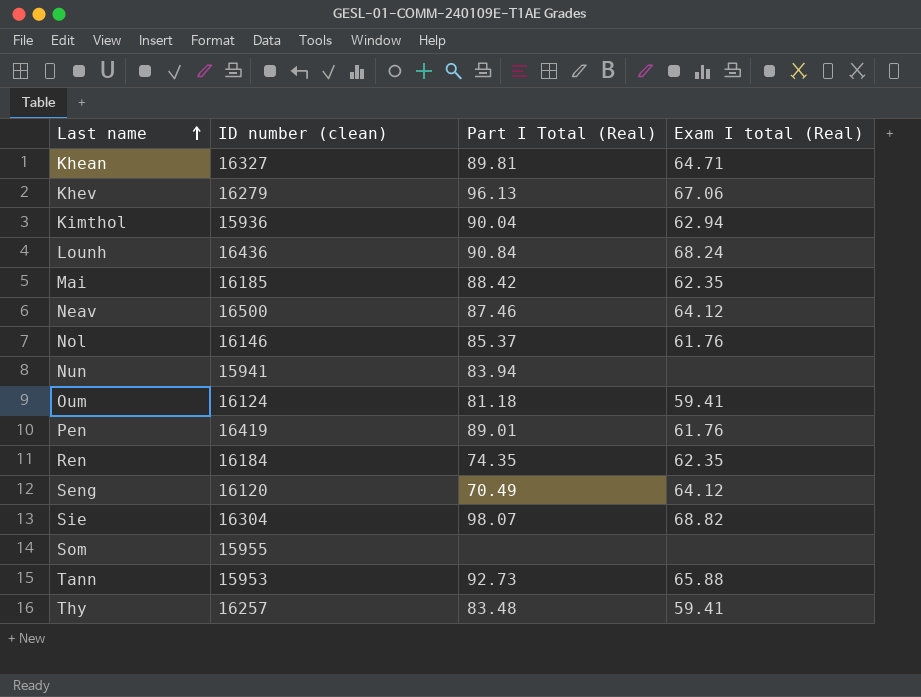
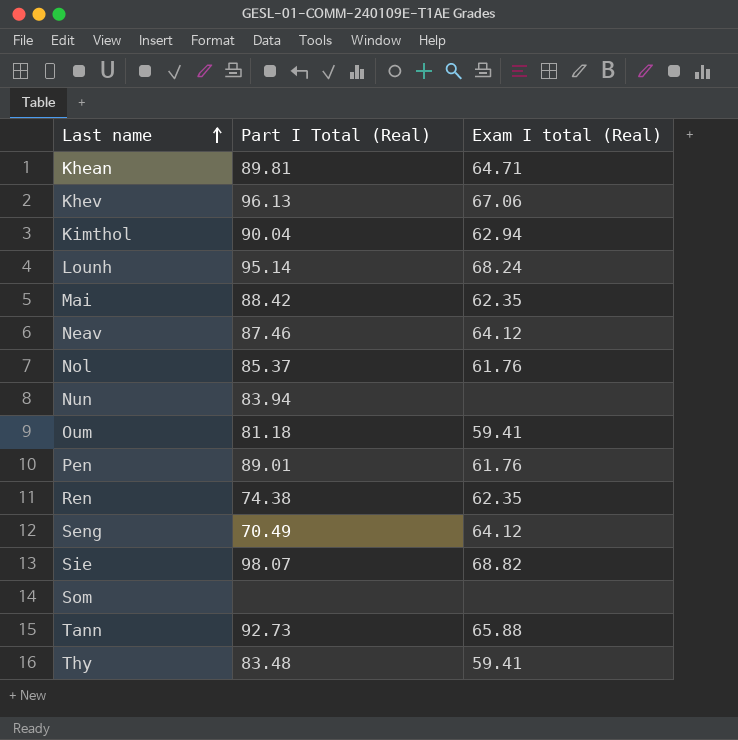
column ID number (clean) | position: 2 -> none
Lounh | Part I Total (Real): 90.84 -> 95.14
Ren | Part I Total (Real): 74.35 -> 74.38

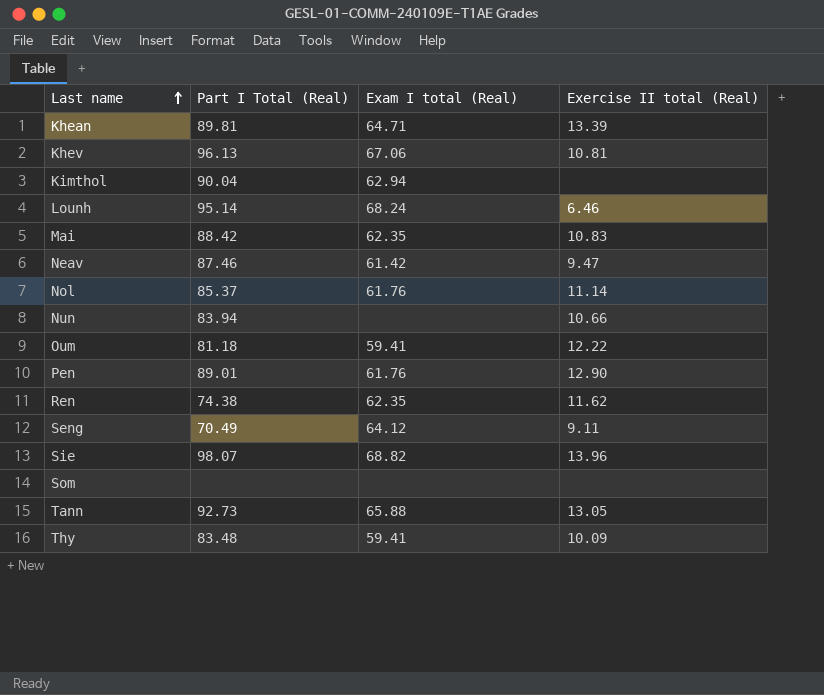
column Exercise II total (Real) | position: none -> 4
Neav | Exam I total (Real): 64.12 -> 61.42

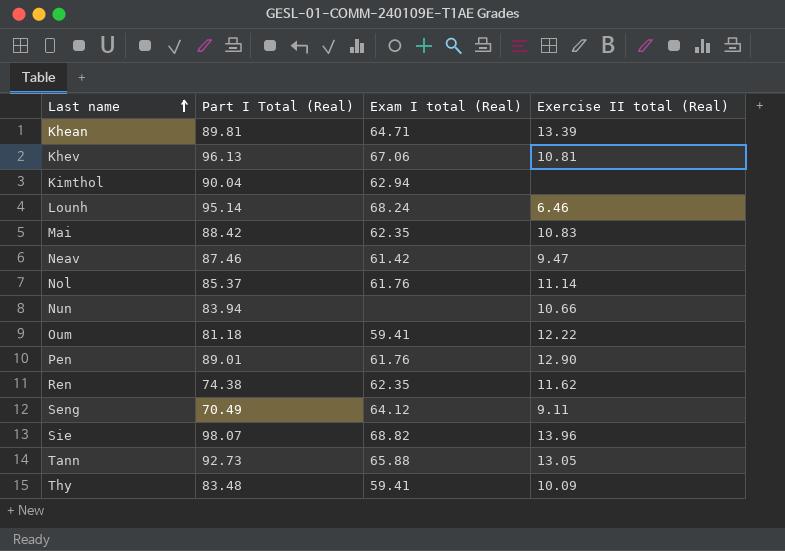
row Som: none | none | none -> none

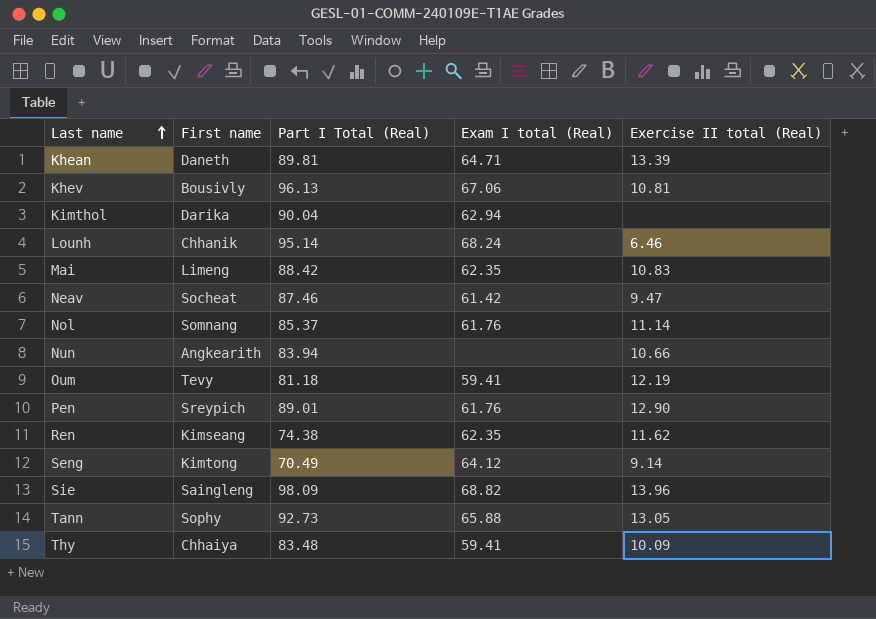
column First name | position: none -> 2
Oum | Exercise II total (Real): 12.22 -> 12.19
Seng | Exercise II total (Real): 9.11 -> 9.14
Sie | Part I Total (Real): 98.07 -> 98.09

